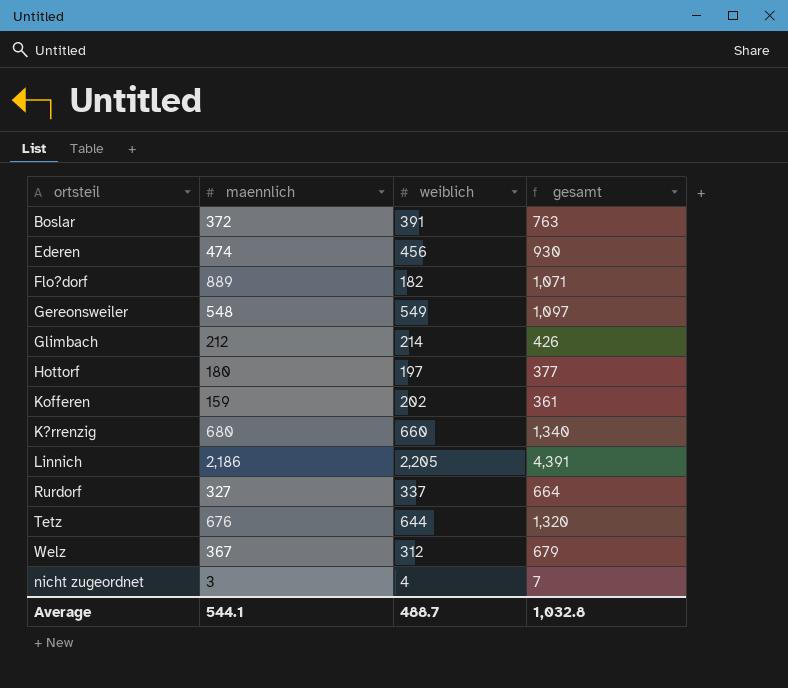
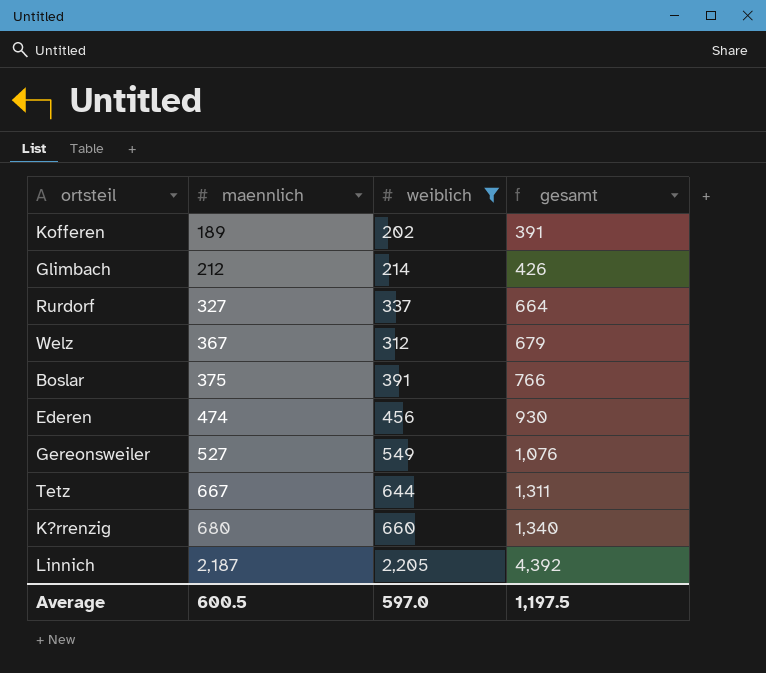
filter: none -> weiblich >= 202
row order: none -> maennlich ascending
Kofferen | maennlich: 159 -> 189
Kofferen | gesamt: 361 -> 391
Boslar | maennlich: 372 -> 375
Boslar | gesamt: 763 -> 766
Gereonsweiler | maennlich: 548 -> 527
Gereonsweiler | gesamt: 1,097 -> 1,076
Tetz | maennlich: 676 -> 667
Tetz | gesamt: 1,320 -> 1,311
Linnich | maennlich: 2,186 -> 2,187
Linnich | gesamt: 4,391 -> 4,392
Average | maennlich: 544.1 -> 600.5
Average | weiblich: 488.7 -> 597.0
Average | gesamt: 1,032.8 -> 1,197.5

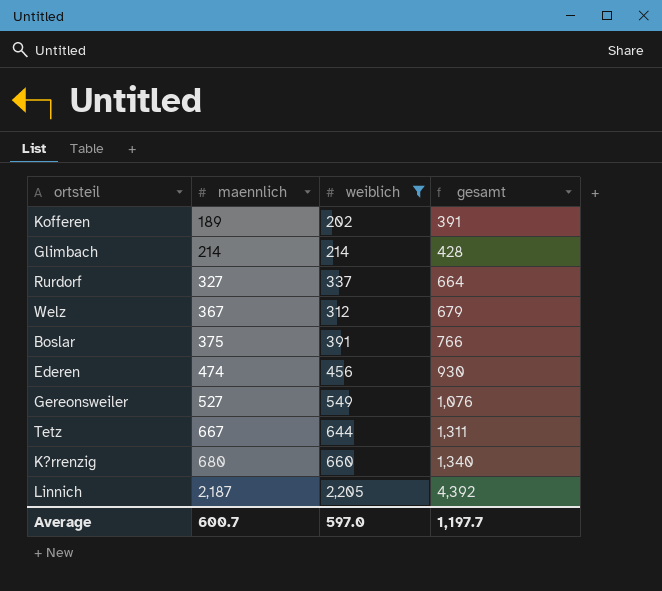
Glimbach | maennlich: 212 -> 214
Glimbach | gesamt: 426 -> 428
Average | maennlich: 600.5 -> 600.7
Average | gesamt: 1,197.5 -> 1,197.7

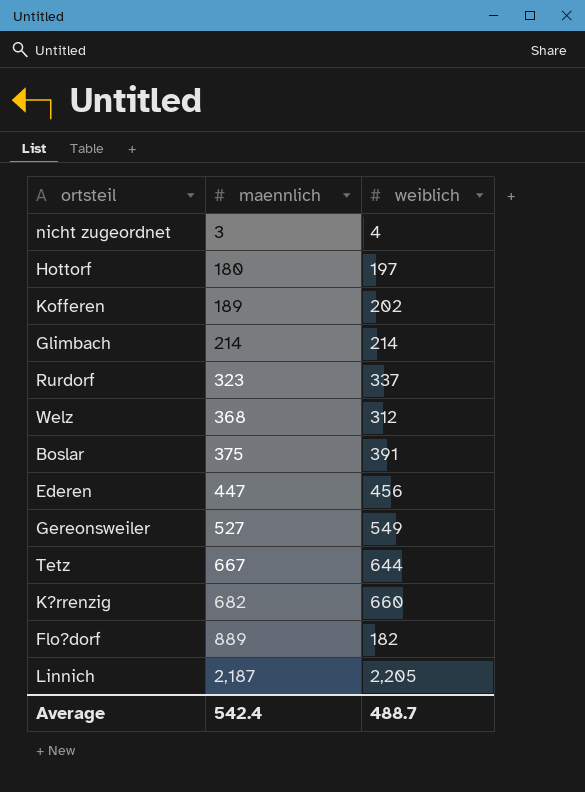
filter: weiblich >= 202 -> none
column gesamt | formula: [maennlich] + [weiblich] -> none
Rurdorf | maennlich: 327 -> 323
Welz | maennlich: 367 -> 368
Ederen | maennlich: 474 -> 447
K?rrenzig | maennlich: 680 -> 682
Average | maennlich: 600.7 -> 542.4
Average | weiblich: 597.0 -> 488.7

